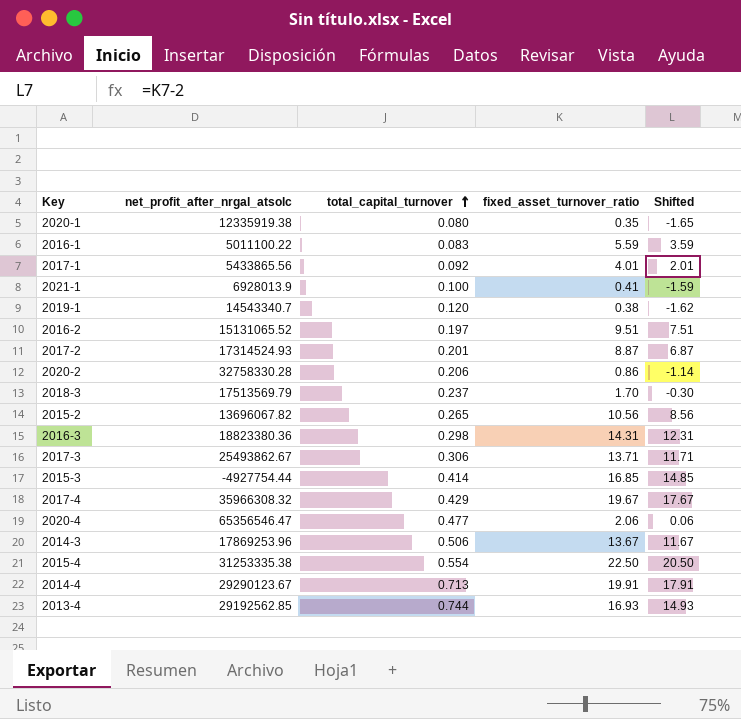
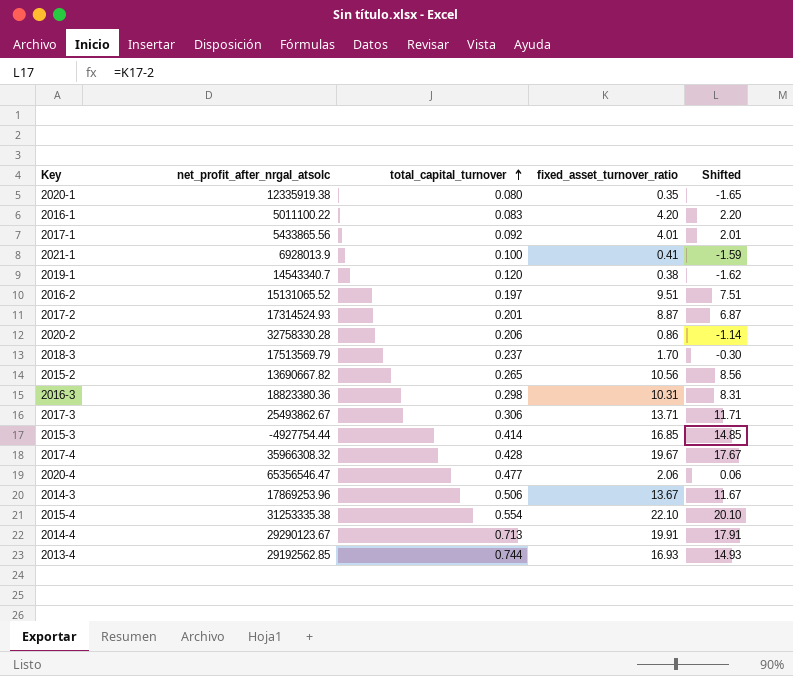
2016-1 | fixed_asset_turnover_ratio: 5.59 -> 4.20
2016-1 | Shifted: 3.59 -> 2.20
2015-2 | net_profit_after_nrgal_atsolc: 13696067.82 -> 13690667.82
2016-3 | fixed_asset_turnover_ratio: 14.31 -> 10.31
2016-3 | Shifted: 12.31 -> 8.31
2017-4 | total_capital_turnover: 0.429 -> 0.428
2015-4 | fixed_asset_turnover_ratio: 22.50 -> 22.10
2015-4 | Shifted: 20.50 -> 20.10

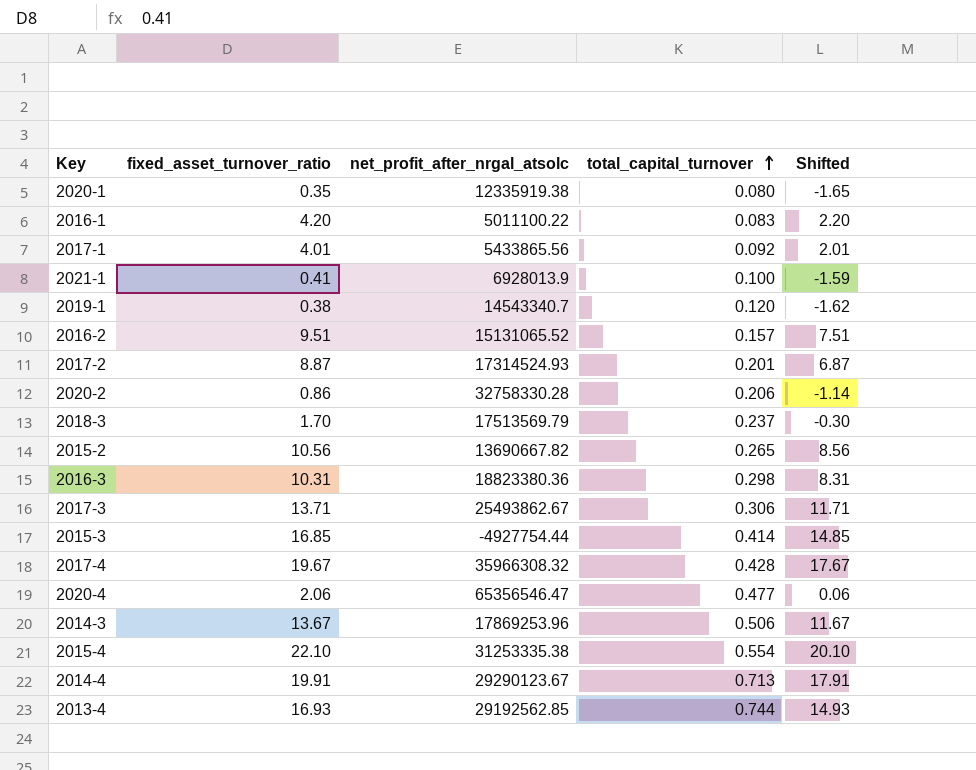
column fixed_asset_turnover_ratio | position: 4 -> 2
2016-2 | total_capital_turnover: 0.197 -> 0.157

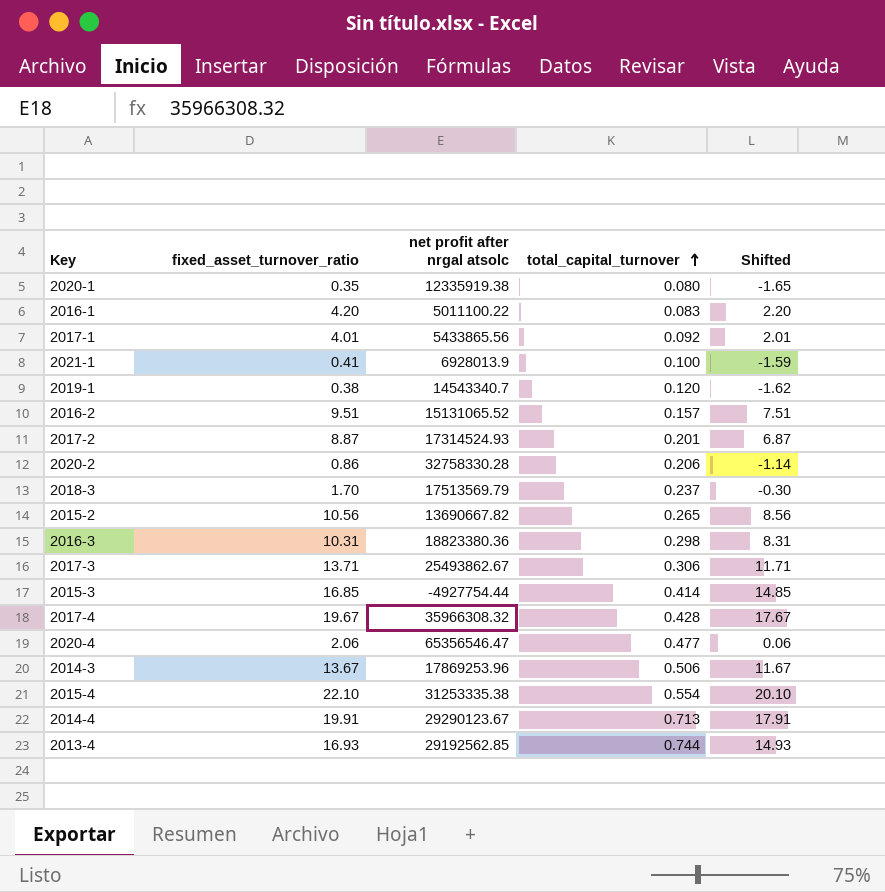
column name: net_profit_after_nrgal_atsolc -> net profit after nrgal atsolc

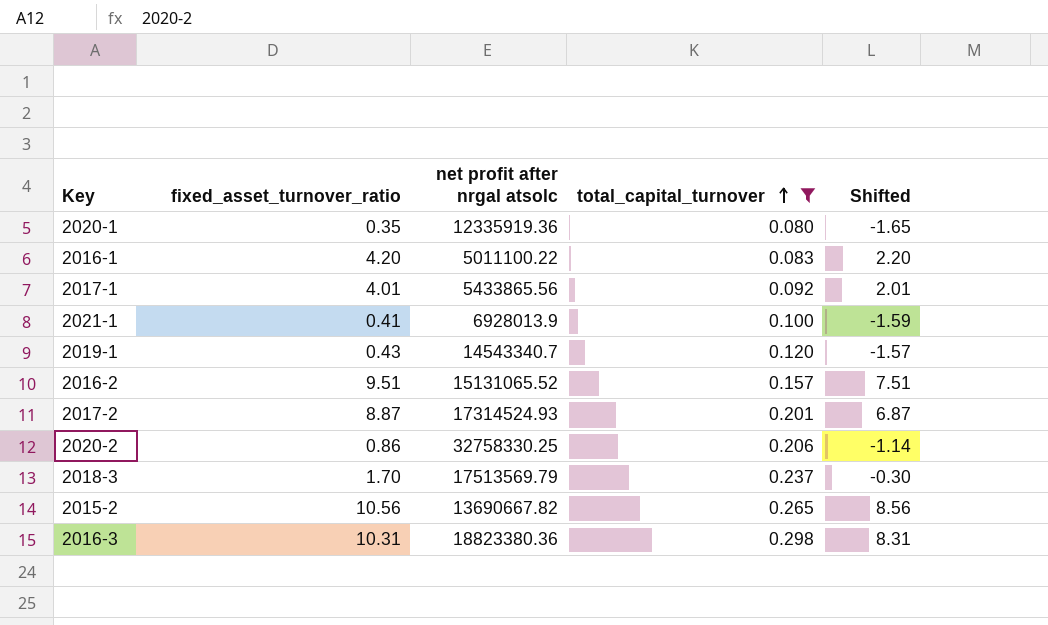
filter: none -> total_capital_turnover <= 0.298
2020-1 | net profit after nrgal atsolc: 12335919.38 -> 12335919.36
2019-1 | fixed_asset_turnover_ratio: 0.38 -> 0.43
2019-1 | Shifted: -1.62 -> -1.57
2020-2 | net profit after nrgal atsolc: 32758330.28 -> 32758330.25

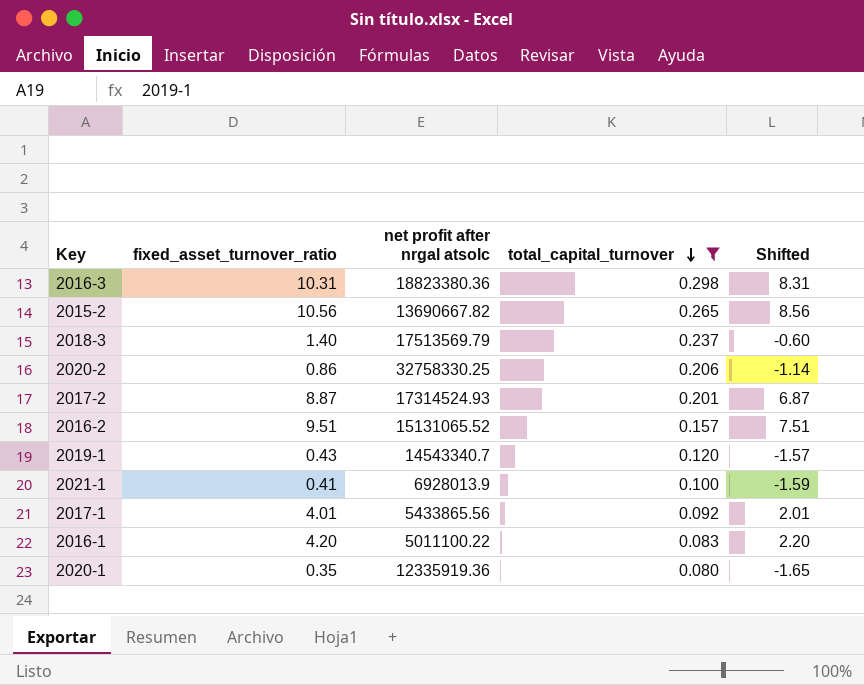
row order: total_capital_turnover ascending -> total_capital_turnover descending
2018-3 | fixed_asset_turnover_ratio: 1.70 -> 1.40
2018-3 | Shifted: -0.30 -> -0.60

